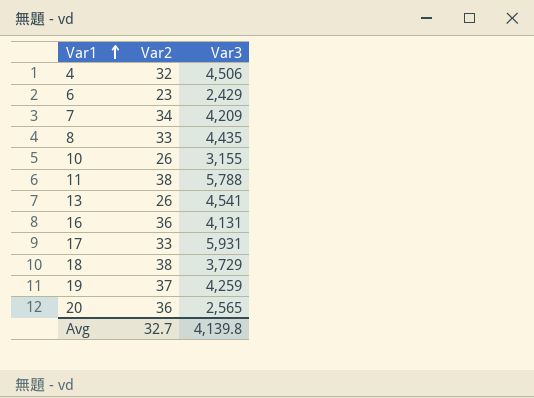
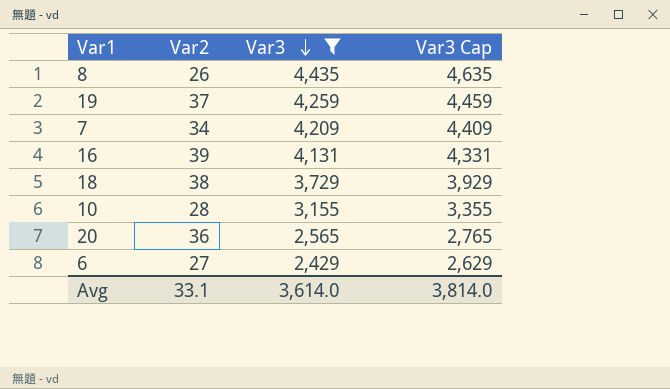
filter: none -> Var3 <= 4,435
row order: Var1 ascending -> Var3 descending
column Var3 Cap | formula: none -> [Var3] + 200
8 | Var2: 33 -> 26
16 | Var2: 36 -> 39
10 | Var2: 26 -> 28
6 | Var2: 23 -> 27
Avg | Var2: 32.7 -> 33.1
Avg | Var3: 4,139.8 -> 3,614.0

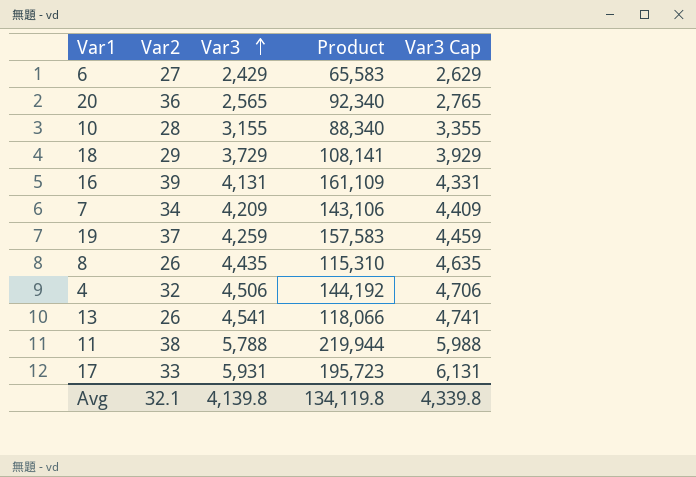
filter: Var3 <= 4,435 -> none
row order: Var3 descending -> Var3 ascending
column Product | formula: none -> [Var2] * [Var3]
18 | Var2: 38 -> 29
Avg | Var2: 33.1 -> 32.1
Avg | Var3: 3,614.0 -> 4,139.8
Avg | Var3 Cap: 3,814.0 -> 4,339.8

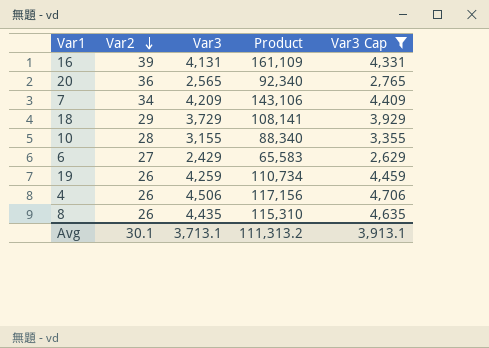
filter: none -> Var3 Cap <= 4,706
row order: Var3 ascending -> Var2 descending
19 | Var2: 37 -> 26
19 | Product: 157,583 -> 110,734
4 | Var2: 32 -> 26
4 | Product: 144,192 -> 117,156
Avg | Var2: 32.1 -> 30.1
Avg | Var3: 4,139.8 -> 3,713.1
Avg | Product: 134,119.8 -> 111,313.2
Avg | Var3 Cap: 4,339.8 -> 3,913.1

